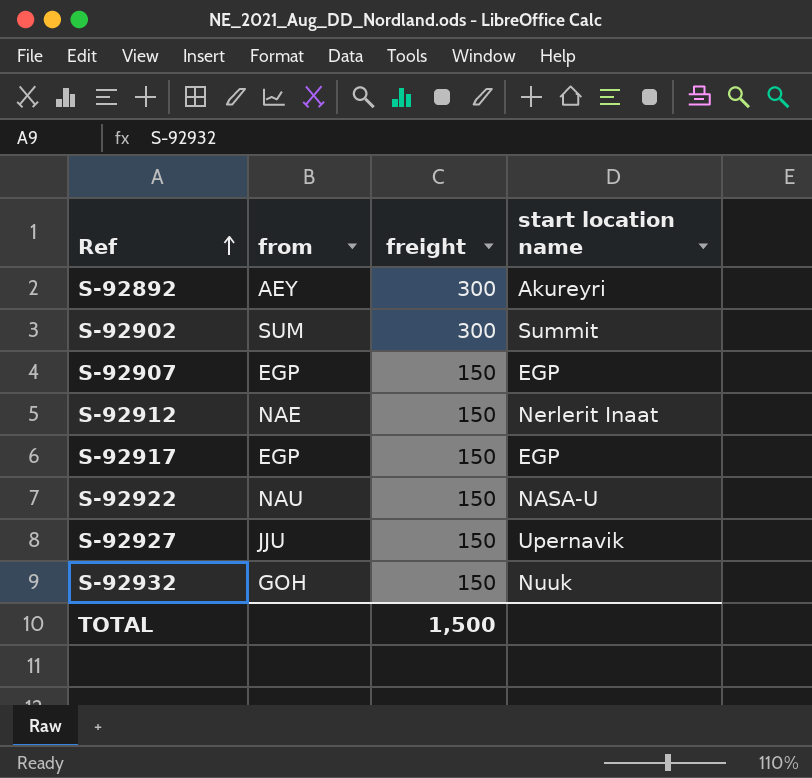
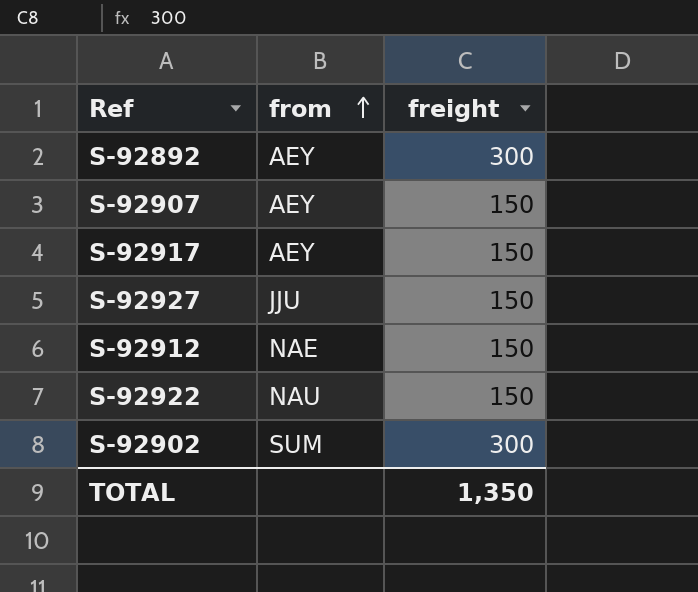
row order: Ref ascending -> from ascending
column start location name | position: 4 -> none
row S-92932: GOH | 150 | Nuuk -> none
S-92907 | from: EGP -> AEY
S-92917 | from: EGP -> AEY
TOTAL | freight: 1,500 -> 1,350

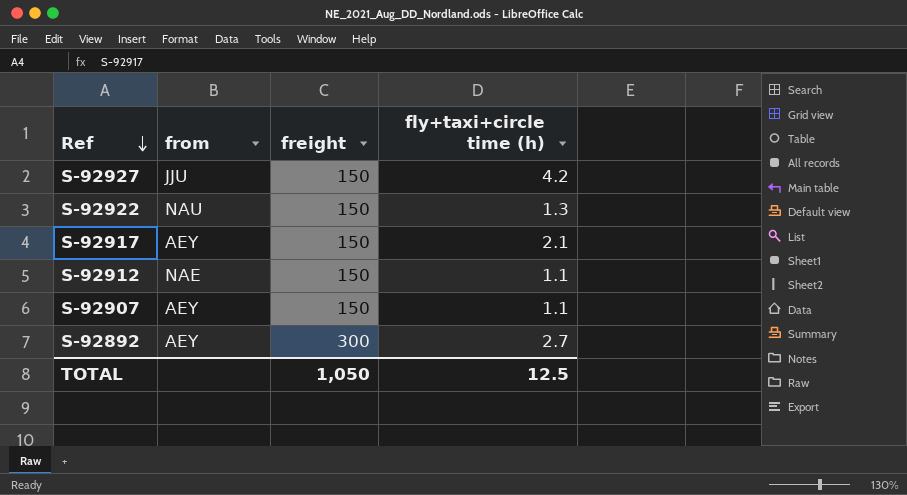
row order: from ascending -> Ref descending
column fly+taxi+circle time (h) | position: none -> 4
row S-92902: SUM | 300 -> none
TOTAL | freight: 1,350 -> 1,050

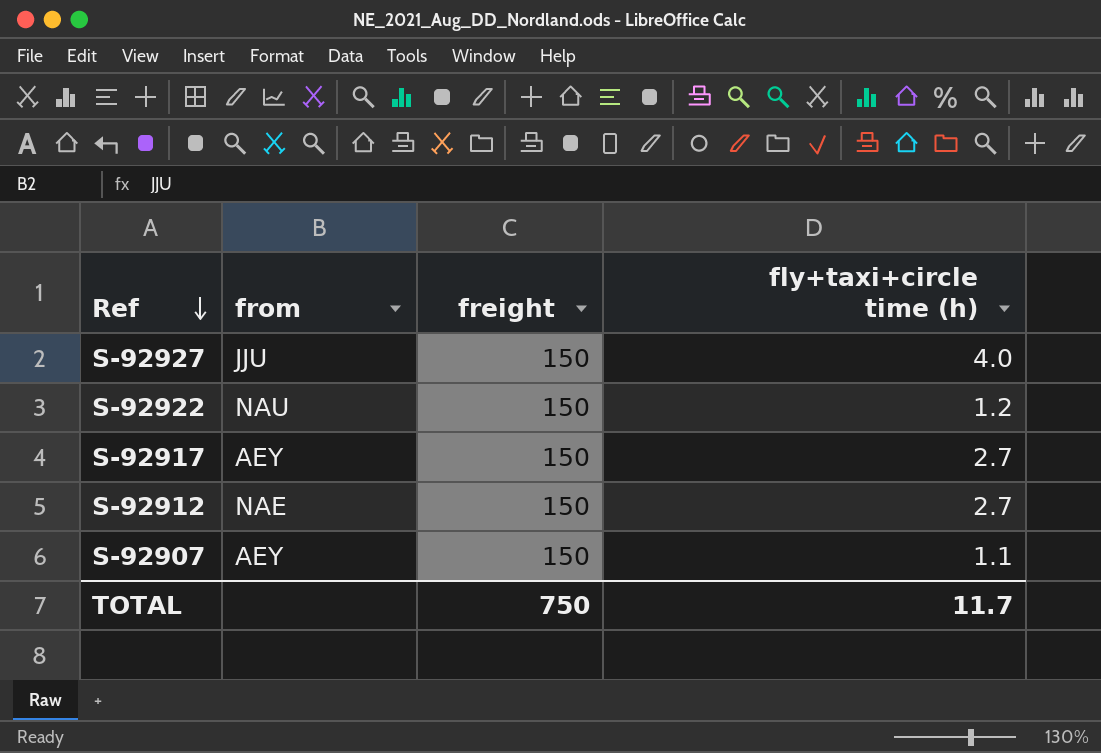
row S-92892: AEY | 300 | 2.7 -> none
S-92927 | fly+taxi+circle time (h): 4.2 -> 4.0
S-92922 | fly+taxi+circle time (h): 1.3 -> 1.2
S-92917 | fly+taxi+circle time (h): 2.1 -> 2.7
S-92912 | fly+taxi+circle time (h): 1.1 -> 2.7
TOTAL | freight: 1,050 -> 750
TOTAL | fly+taxi+circle time (h): 12.5 -> 11.7

